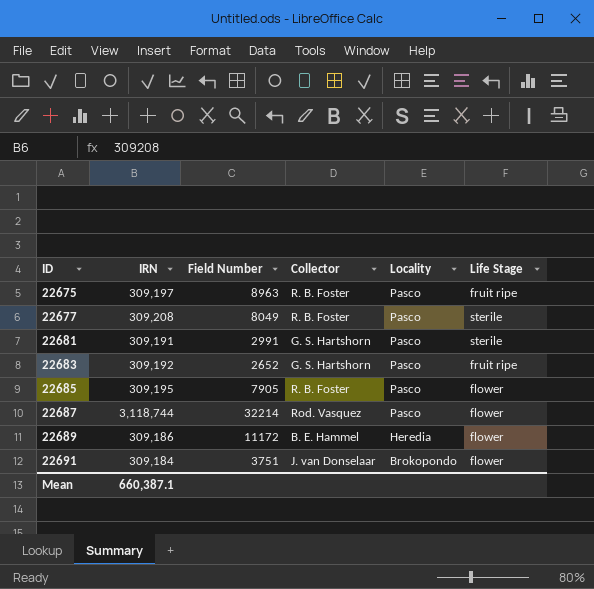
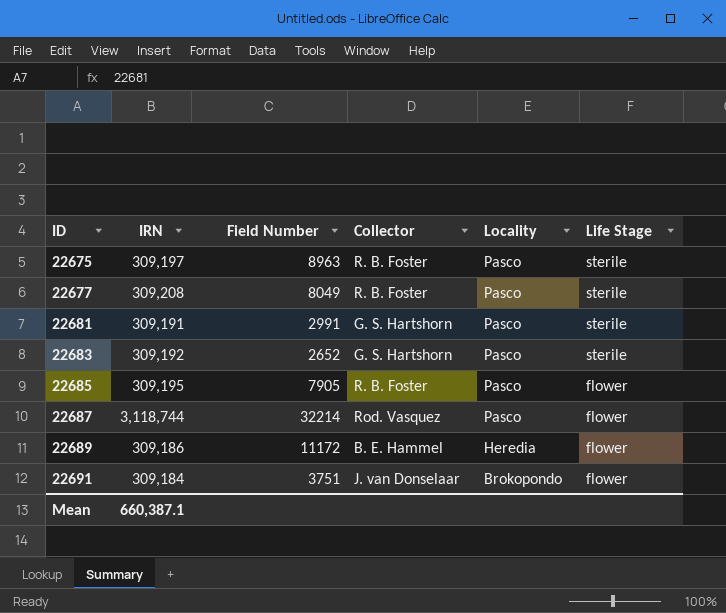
22675 | Life Stage: fruit ripe -> sterile
22683 | Life Stage: fruit ripe -> sterile

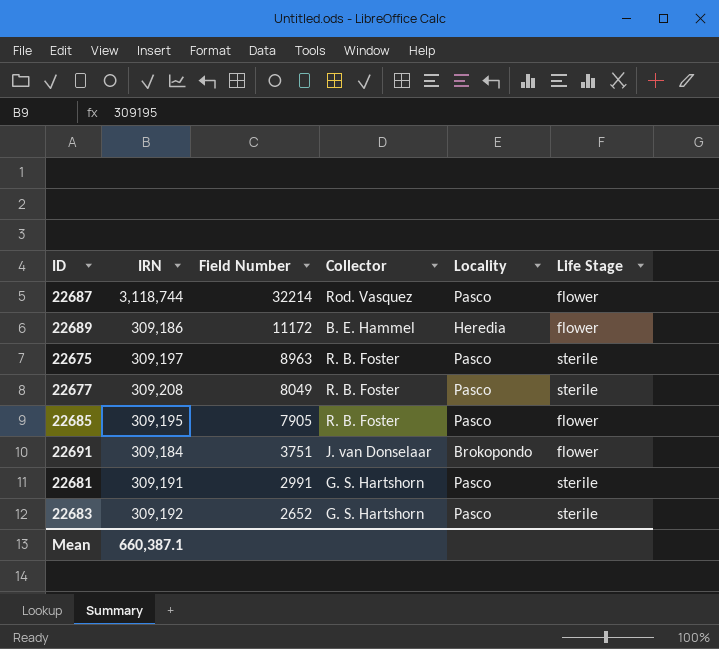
row order: ID ascending -> Field Number descending

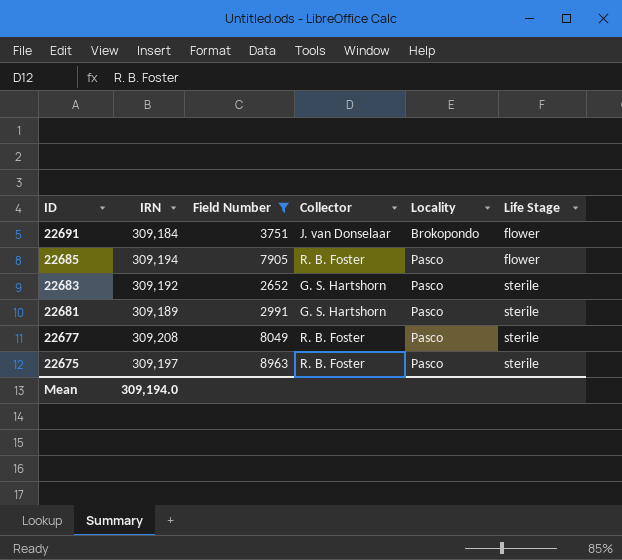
filter: none -> Field Number <= 8963
row order: Field Number descending -> ID descending
22685 | IRN: 309,195 -> 309,194
22681 | IRN: 309,191 -> 309,189
Mean | IRN: 660,387.1 -> 309,194.0

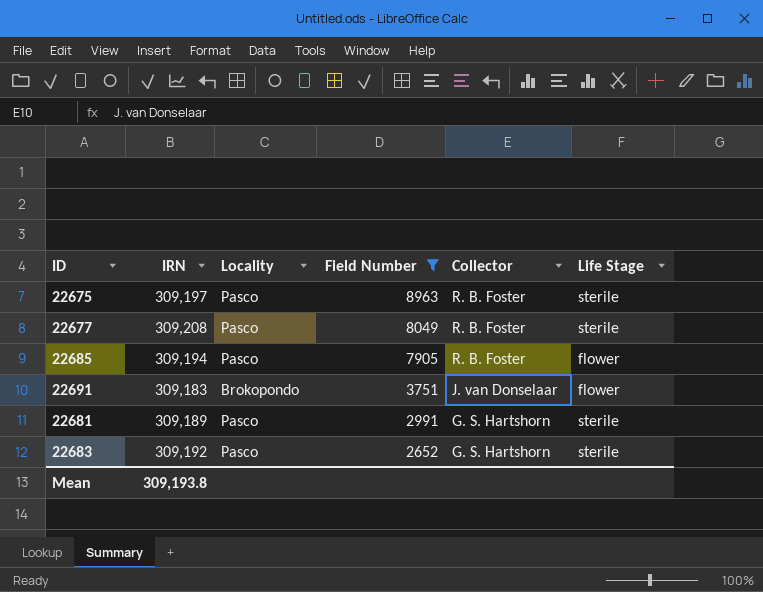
row order: ID descending -> Field Number descending
column Locality | position: 5 -> 3
22691 | IRN: 309,184 -> 309,183
Mean | IRN: 309,194.0 -> 309,193.8

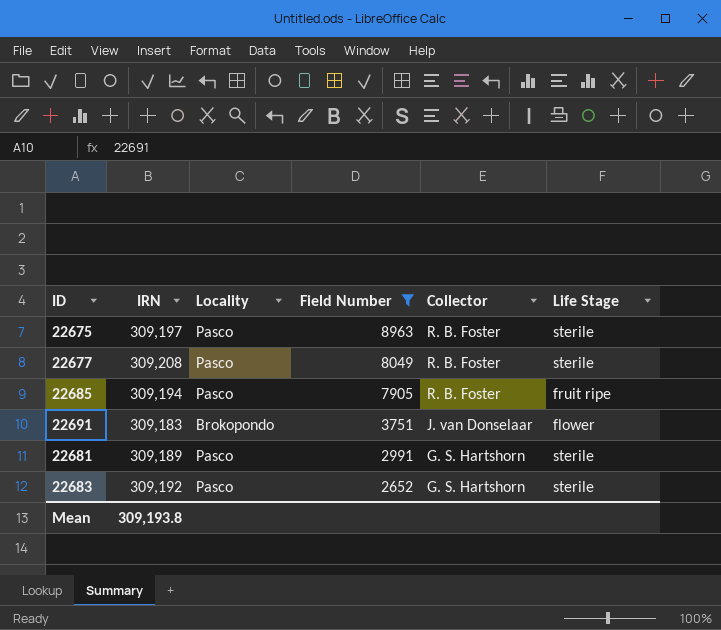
22685 | Life Stage: flower -> fruit ripe

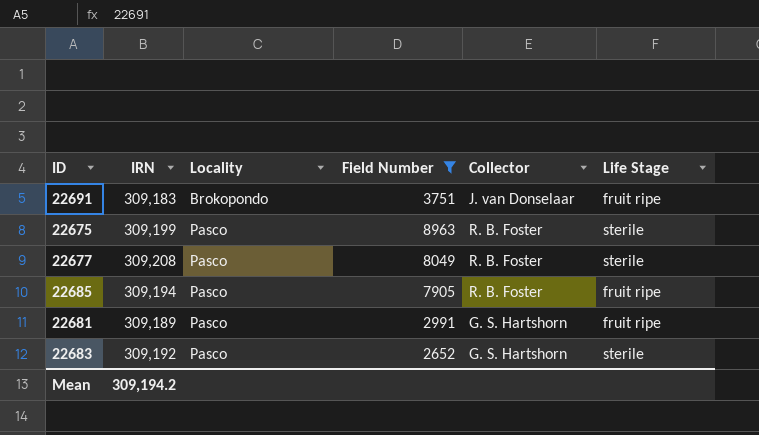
row order: Field Number descending -> Locality ascending
22691 | Life Stage: flower -> fruit ripe
22675 | IRN: 309,197 -> 309,199
22681 | Life Stage: sterile -> fruit ripe
Mean | IRN: 309,193.8 -> 309,194.2

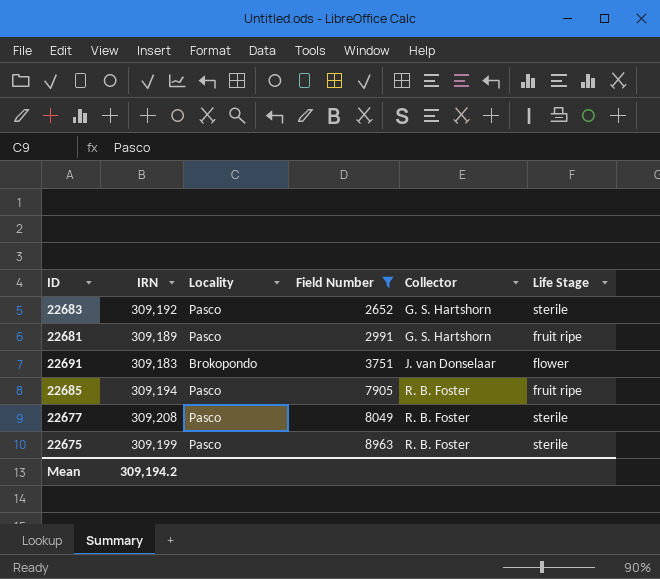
row order: Locality ascending -> Field Number ascending
22691 | Life Stage: fruit ripe -> flower

